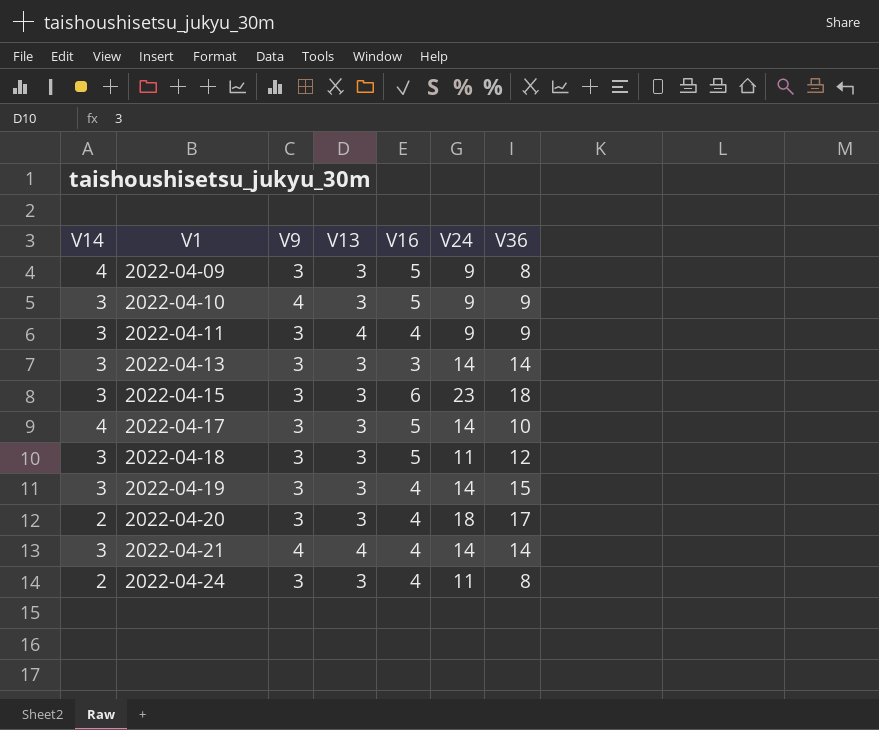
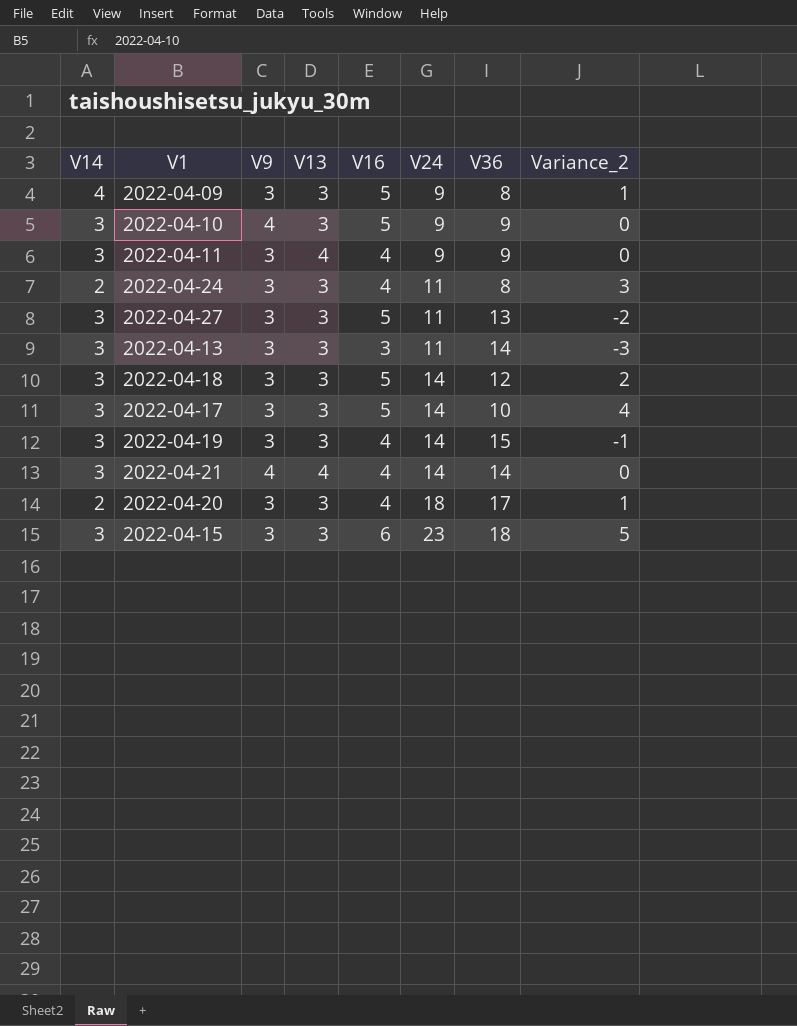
row order: V1 ascending -> V24 ascending
column Variance_2 | formula: none -> [V24] - [V36]
row 2022-04-27: none -> 3 | 3 | 3 | 5 | 11 | 13 | -2
2022-04-13 | V24: 14 -> 11
2022-04-18 | V24: 11 -> 14
2022-04-17 | V14: 4 -> 3

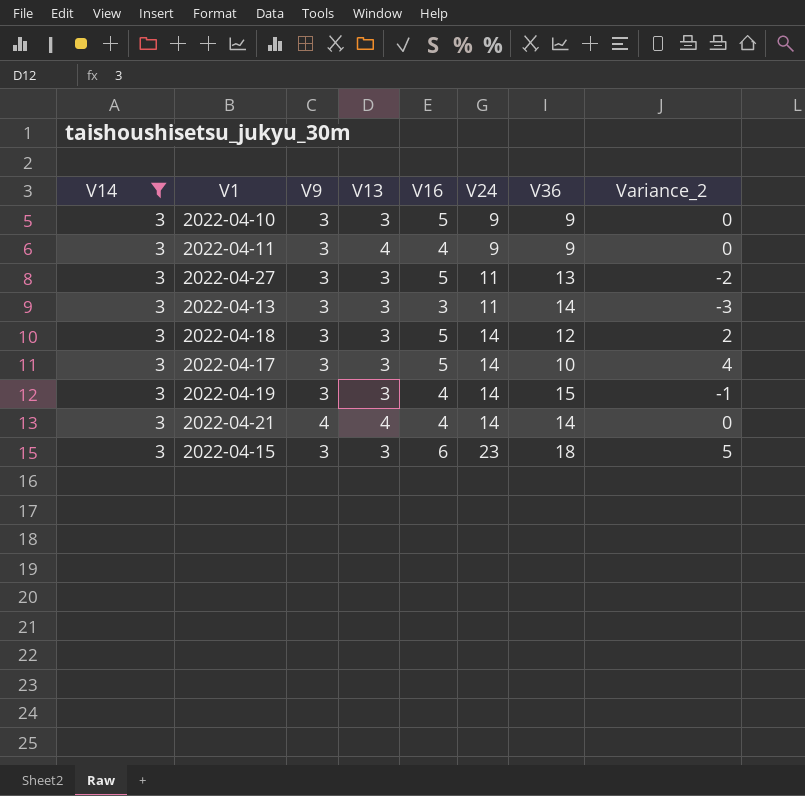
filter: none -> V14 = 3
2022-04-10 | V9: 4 -> 3

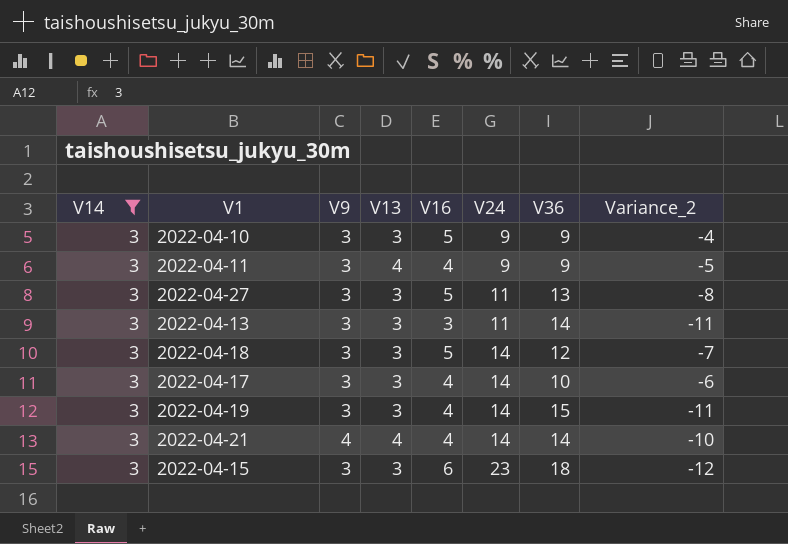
column Variance_2 | formula: [V24] - [V36] -> [V16] - [V36]
2022-04-17 | V16: 5 -> 4

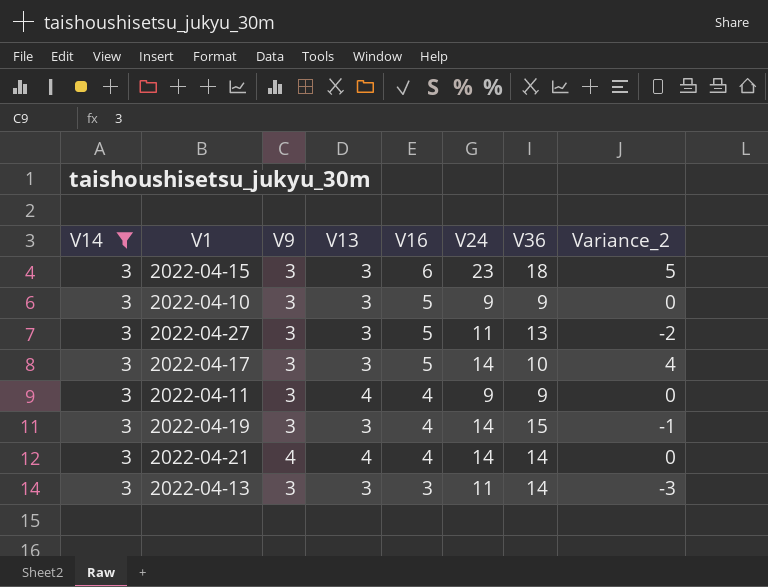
row order: V24 ascending -> V16 descending
column Variance_2 | formula: [V16] - [V36] -> [V24] - [V36]
row 2022-04-18: 3 | 3 | 3 | 5 | 14 | 12 | -7 -> none
2022-04-17 | V16: 4 -> 5

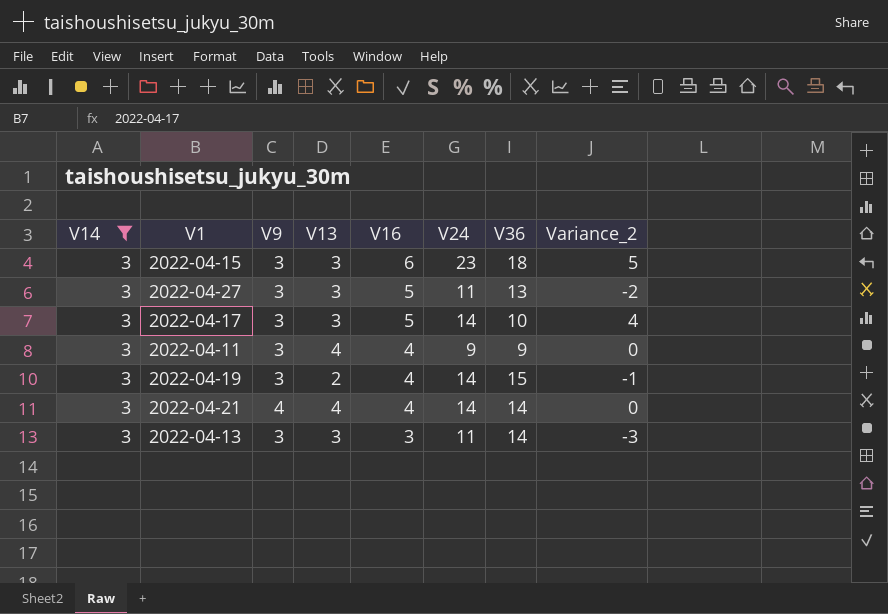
row 2022-04-10: 3 | 3 | 3 | 5 | 9 | 9 | 0 -> none
2022-04-19 | V13: 3 -> 2

